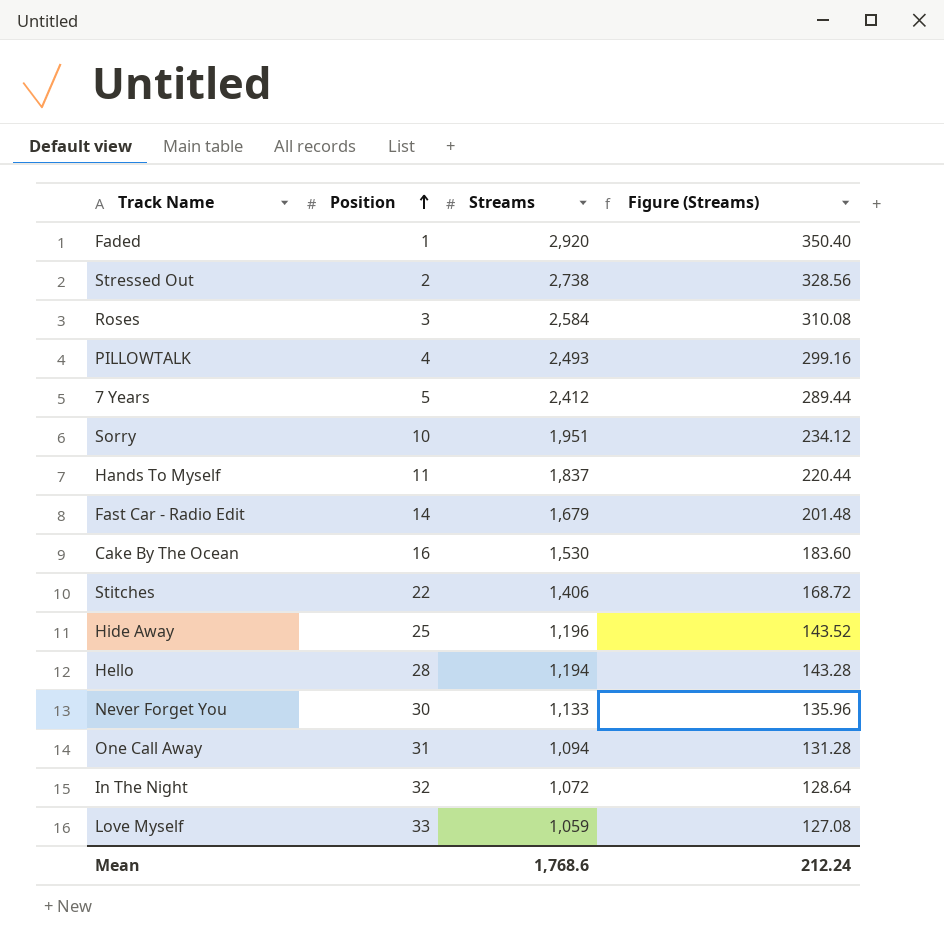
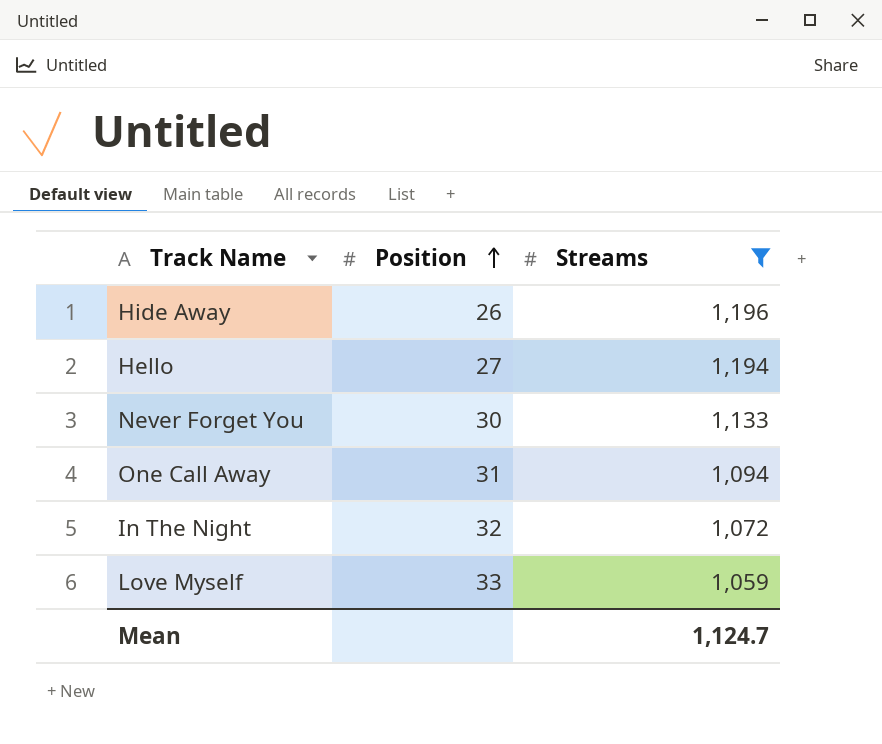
filter: none -> Streams <= 1,196
column Figure (Streams) | formula: [Streams] * 0.12 -> none
Hide Away | Position: 25 -> 26
Hello | Position: 28 -> 27
Mean | Streams: 1,768.6 -> 1,124.7

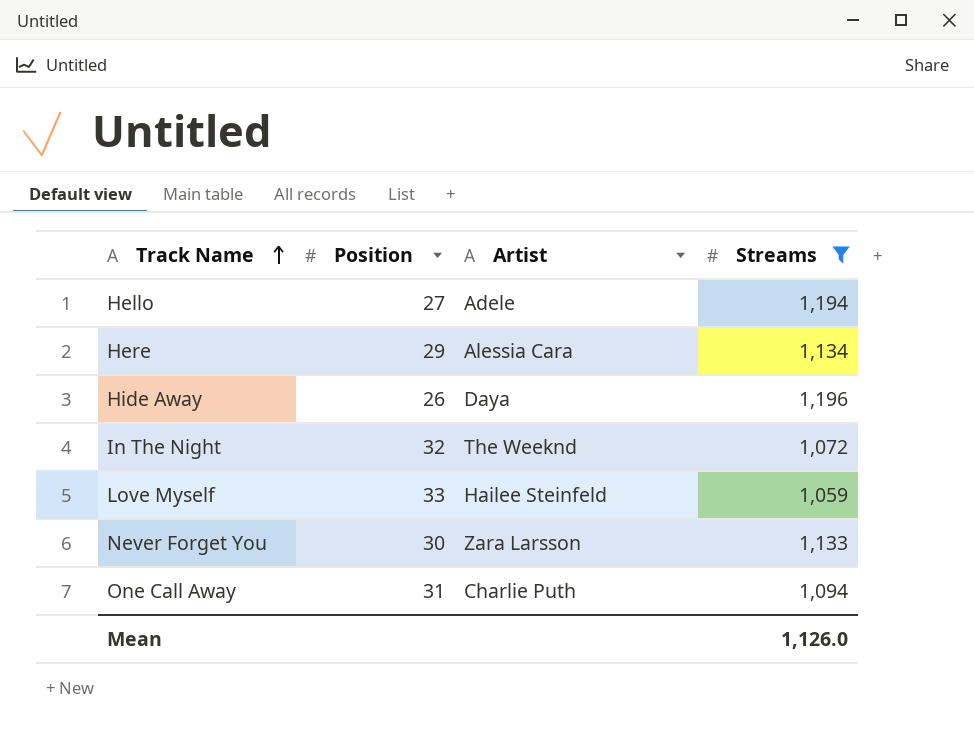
row order: Position ascending -> Track Name ascending
column Artist | position: none -> 3
row Here: none -> 29 | Alessia Cara | 1,134
Mean | Streams: 1,124.7 -> 1,126.0

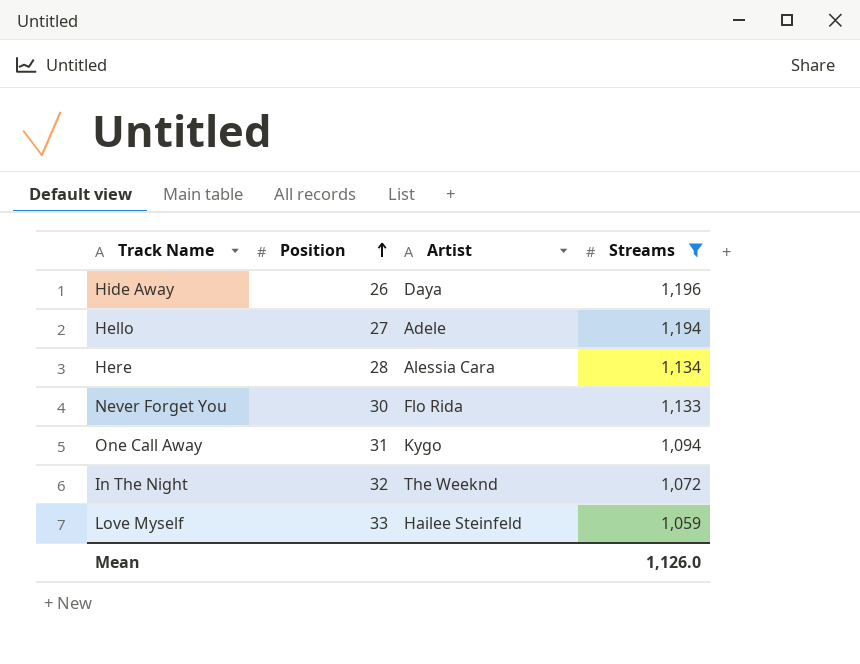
row order: Track Name ascending -> Position ascending
Here | Position: 29 -> 28
Never Forget You | Artist: Zara Larsson -> Flo Rida
One Call Away | Artist: Charlie Puth -> Kygo

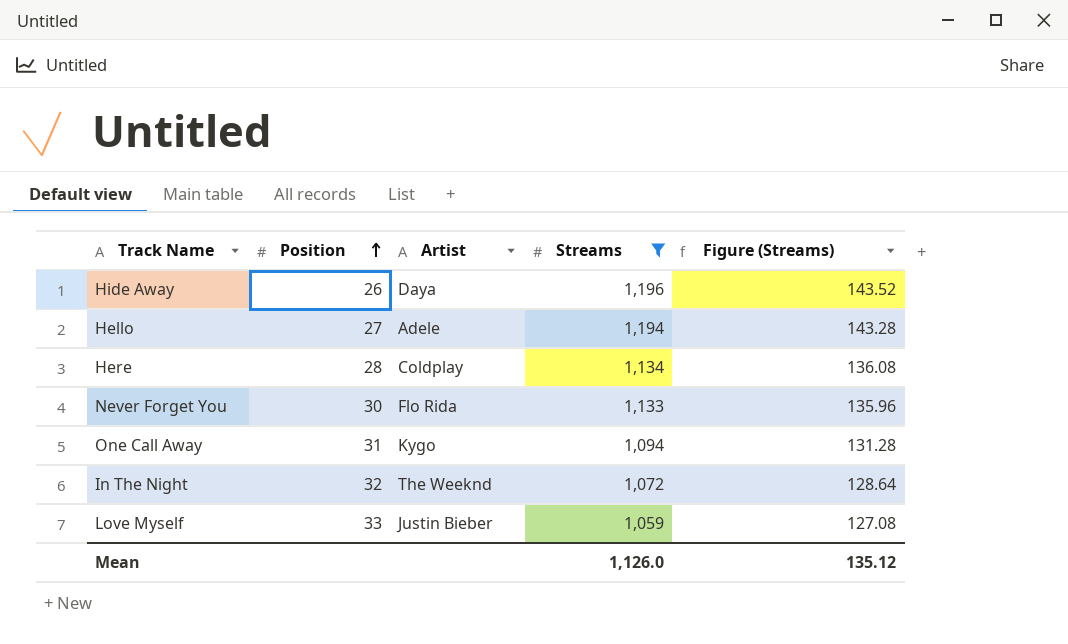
column Figure (Streams) | formula: none -> [Streams] * 0.12
Here | Artist: Alessia Cara -> Coldplay
Love Myself | Artist: Hailee Steinfeld -> Justin Bieber

